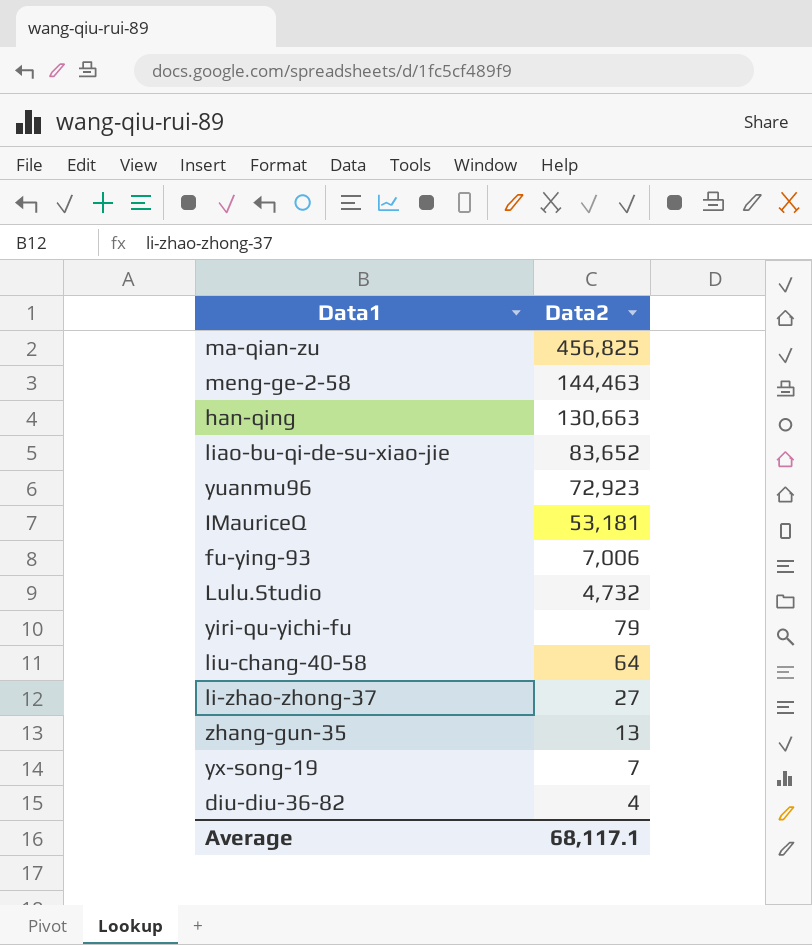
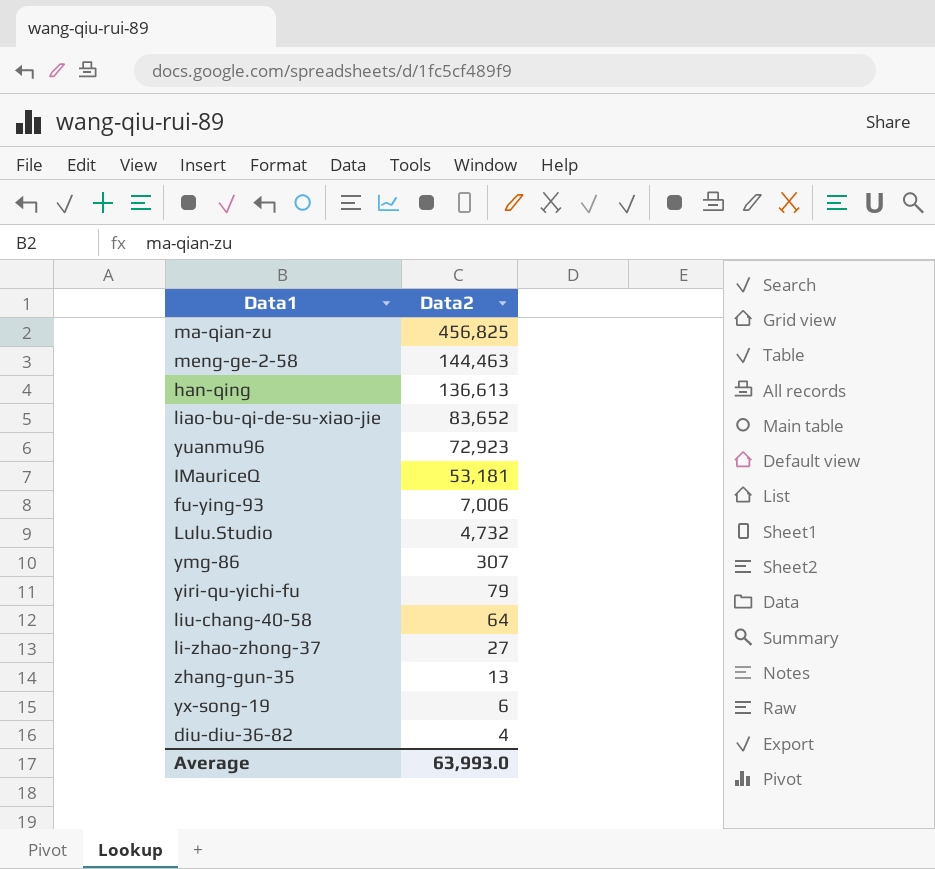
han-qing | Data2: 130,663 -> 136,613
row ymg-86: none -> 307
yx-song-19 | Data2: 7 -> 6
Average | Data2: 68,117.1 -> 63,993.0

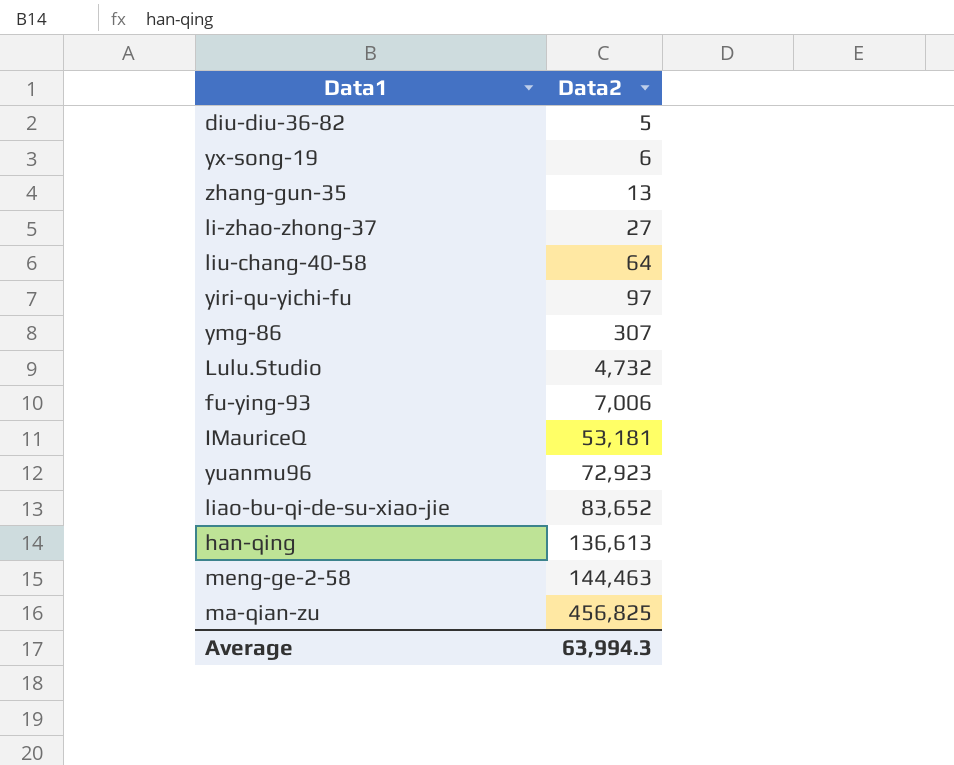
row order: Data2 descending -> Data2 ascending
diu-diu-36-82 | Data2: 4 -> 5
yiri-qu-yichi-fu | Data2: 79 -> 97
Average | Data2: 63,993.0 -> 63,994.3

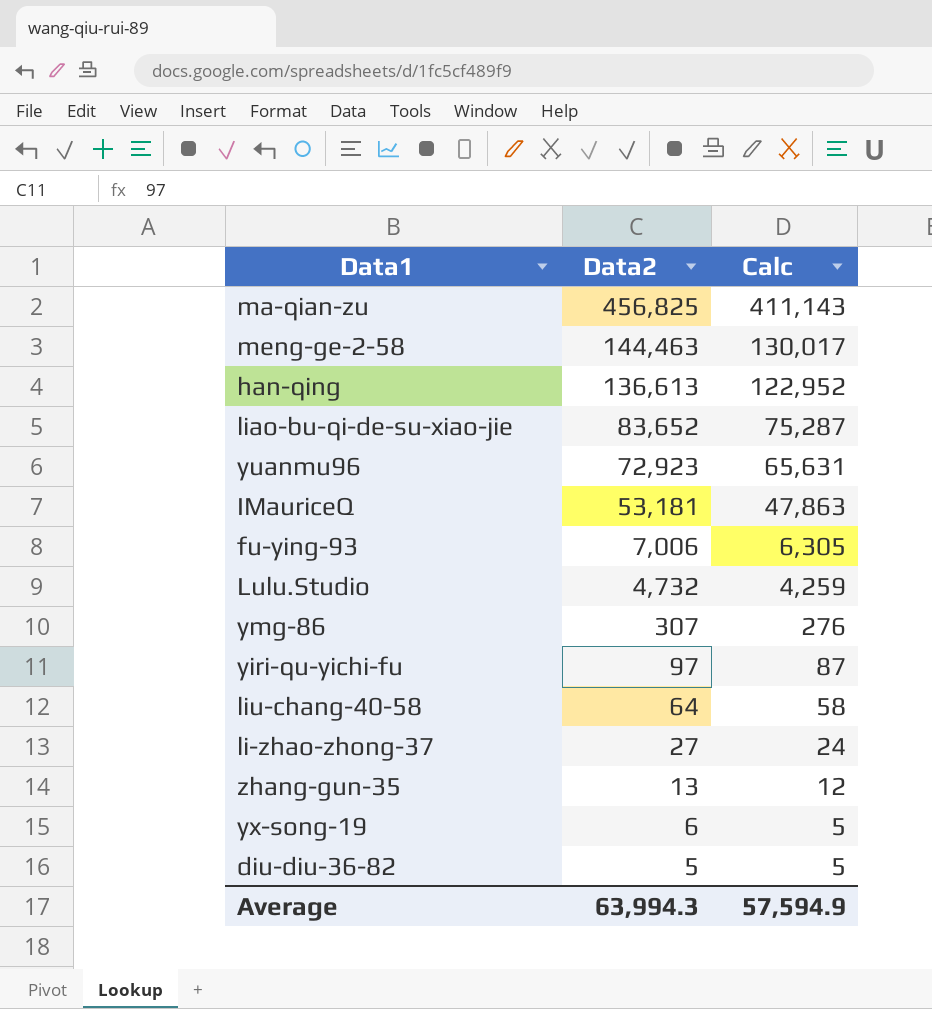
row order: Data2 ascending -> Data2 descending
column Calc | formula: none -> [Data2] * 0.9

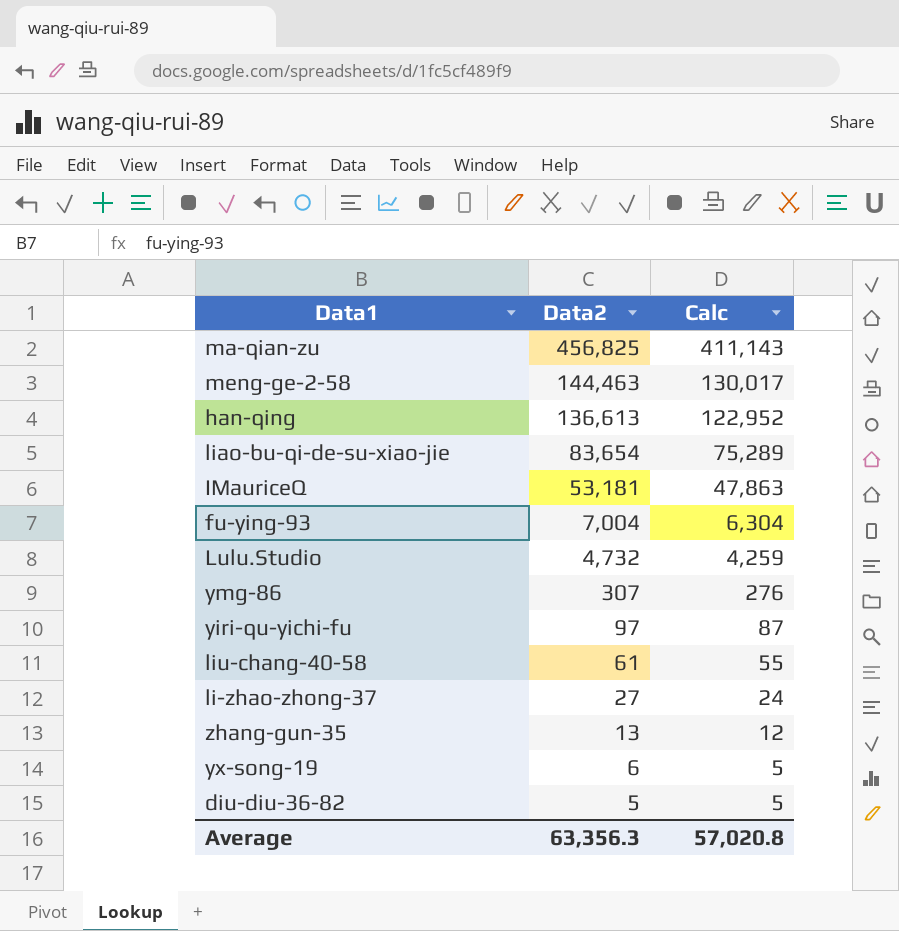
row yuanmu96: 72,923 | 65,631 -> none
liao-bu-qi-de-su-xiao-jie | Data2: 83,652 -> 83,654
liao-bu-qi-de-su-xiao-jie | Calc: 75,287 -> 75,289
fu-ying-93 | Data2: 7,006 -> 7,004
fu-ying-93 | Calc: 6,305 -> 6,304
liu-chang-40-58 | Data2: 64 -> 61
liu-chang-40-58 | Calc: 58 -> 55
Average | Data2: 63,994.3 -> 63,356.3
Average | Calc: 57,594.9 -> 57,020.8

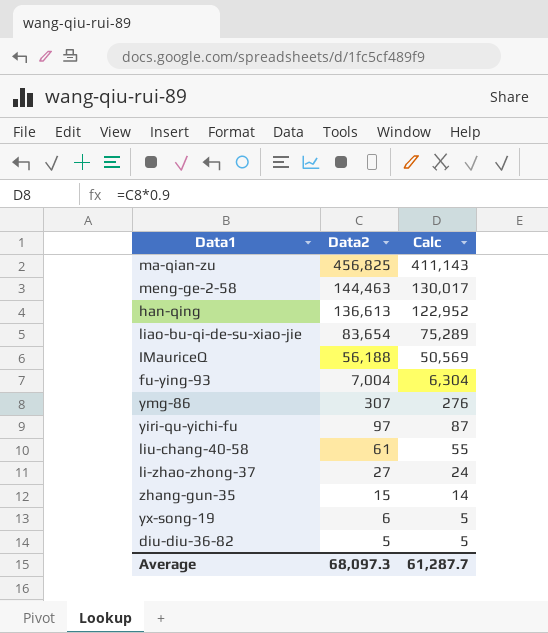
row Lulu.Studio: 4,732 | 4,259 -> none
IMauriceQ | Data2: 53,181 -> 56,188
IMauriceQ | Calc: 47,863 -> 50,569
zhang-gun-35 | Data2: 13 -> 15
zhang-gun-35 | Calc: 12 -> 14
Average | Data2: 63,356.3 -> 68,097.3
Average | Calc: 57,020.8 -> 61,287.7

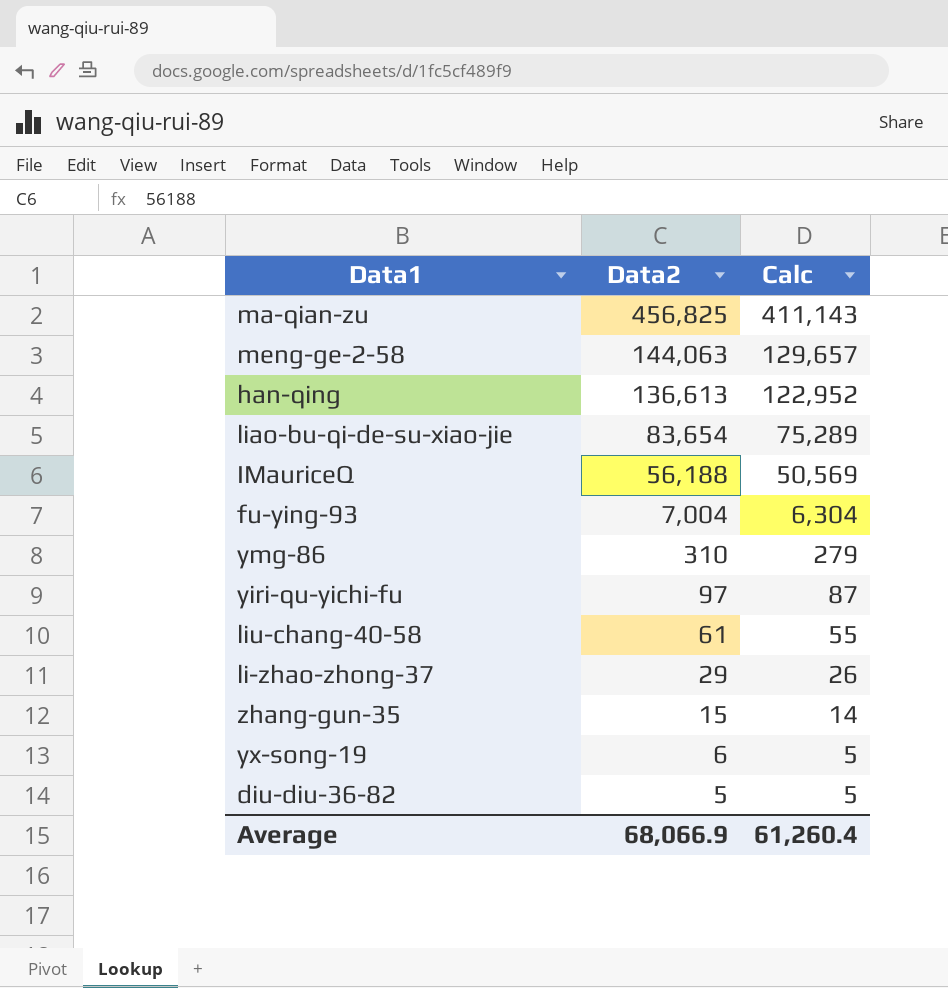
meng-ge-2-58 | Data2: 144,463 -> 144,063
meng-ge-2-58 | Calc: 130,017 -> 129,657
ymg-86 | Data2: 307 -> 310
ymg-86 | Calc: 276 -> 279
li-zhao-zhong-37 | Data2: 27 -> 29
li-zhao-zhong-37 | Calc: 24 -> 26
Average | Data2: 68,097.3 -> 68,066.9
Average | Calc: 61,287.7 -> 61,260.4

